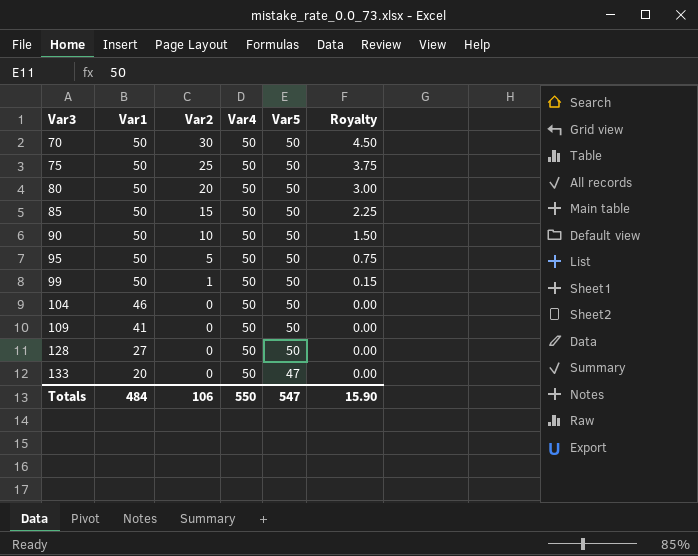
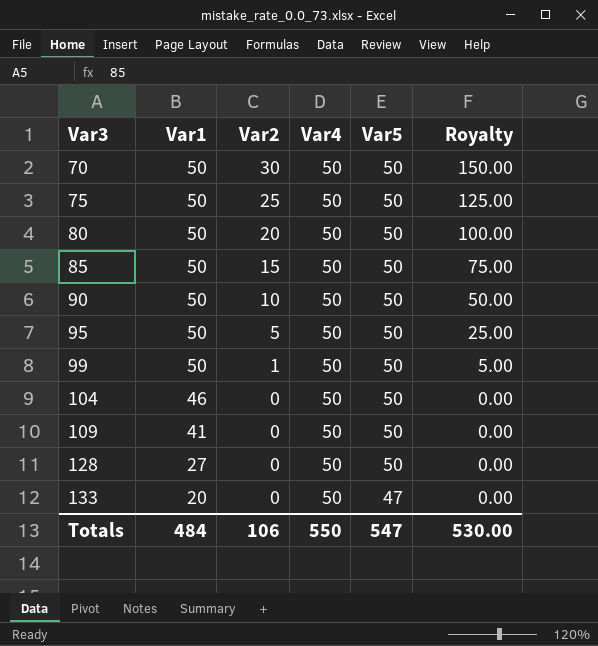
column Royalty | formula: [Var2] * 0.15 -> [Var2] * 5
Totals | Royalty: 15.90 -> 530.00

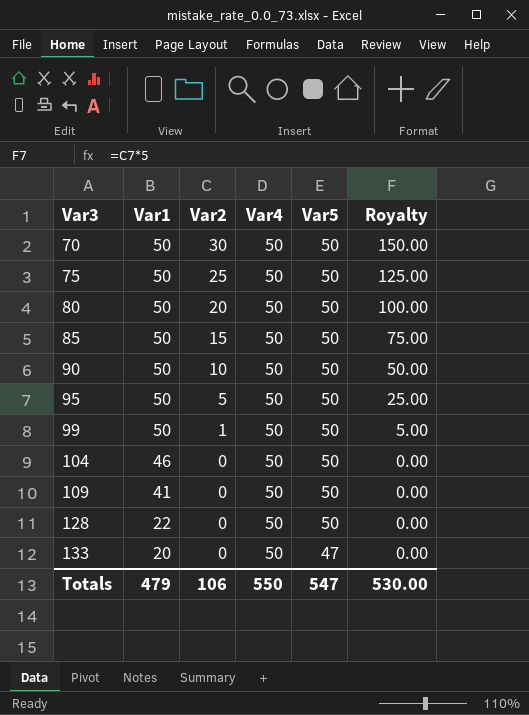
128 | Var1: 27 -> 22
Totals | Var1: 484 -> 479

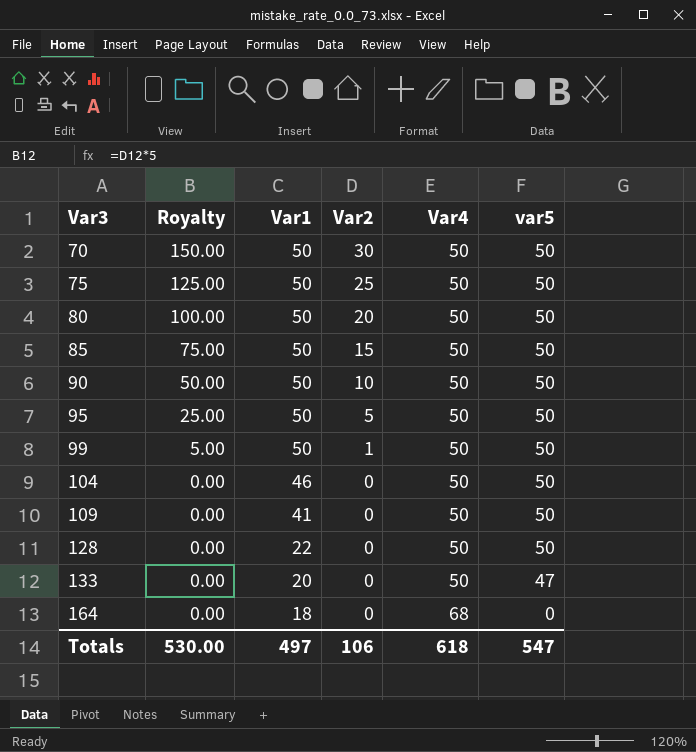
column Royalty | position: 6 -> 2
column name: Var5 -> var5
row 164: none -> 0.00 | 18 | 0 | 68 | 0
Totals | Var1: 479 -> 497
Totals | Var4: 550 -> 618

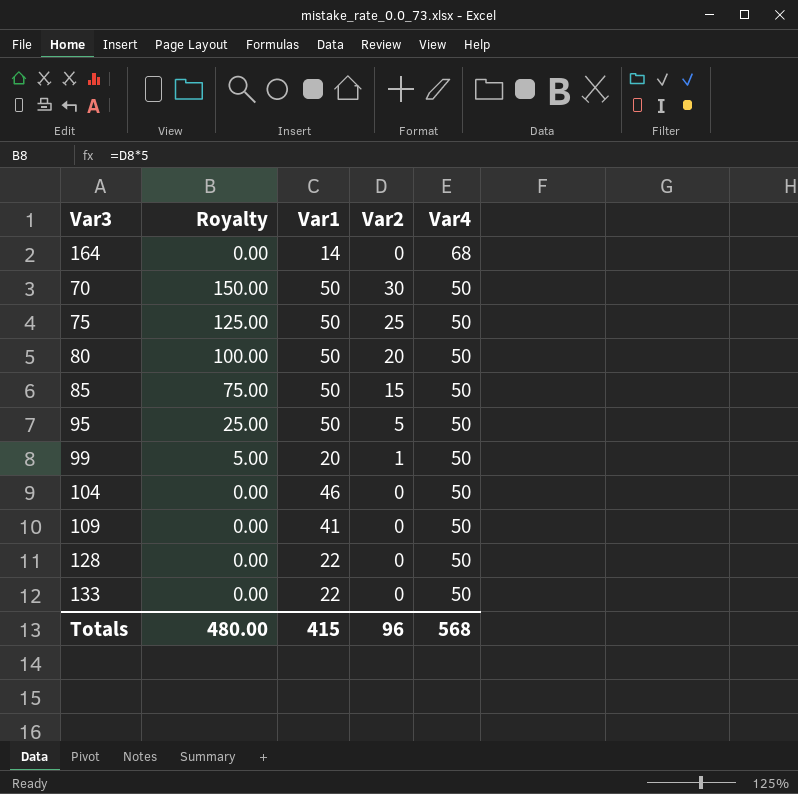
row order: Var3 ascending -> Var4 descending
column var5 | position: 6 -> none
row 90: 50.00 | 50 | 10 | 50 | 50 -> none
164 | Var1: 18 -> 14
99 | Var1: 50 -> 20
133 | Var1: 20 -> 22
Totals | Royalty: 530.00 -> 480.00
Totals | Var1: 497 -> 415
Totals | Var2: 106 -> 96
Totals | Var4: 618 -> 568

